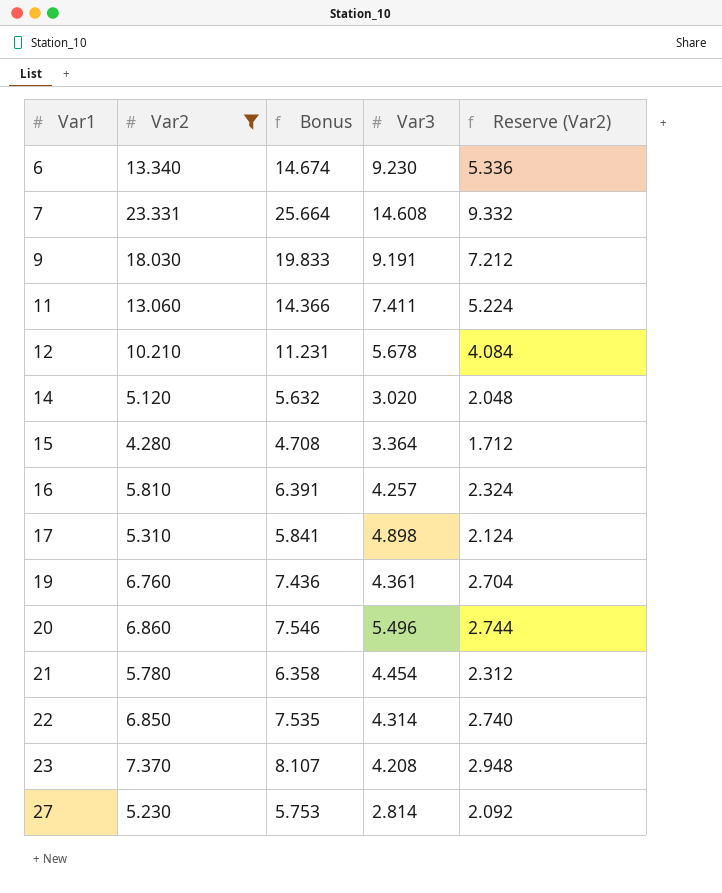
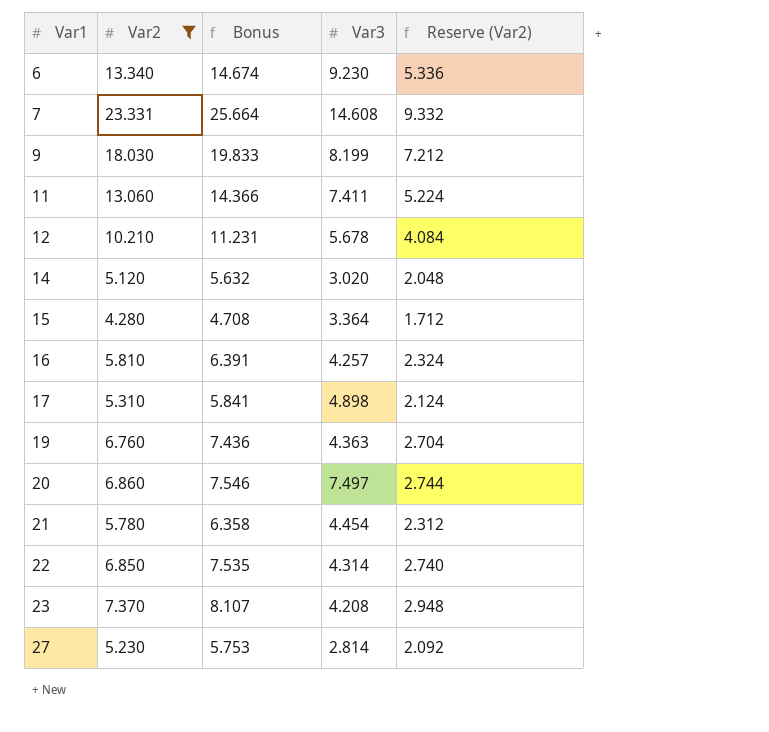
9 | Var3: 9.191 -> 8.199
19 | Var3: 4.361 -> 4.363
20 | Var3: 5.496 -> 7.497

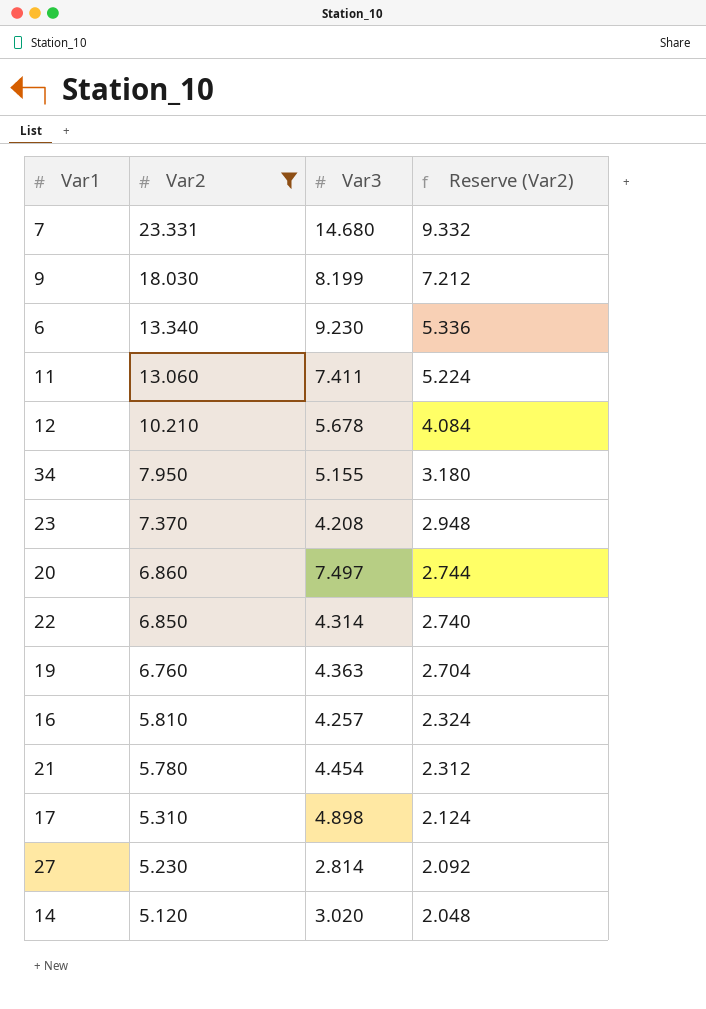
row order: Var1 ascending -> Var2 descending
column Bonus | formula: [Var2] * 1.1 -> none
row 15: 4.280 | 4.708 | 3.364 | 1.712 -> none
7 | Var3: 14.608 -> 14.680
row 34: none -> 7.950 | 5.155 | 3.180

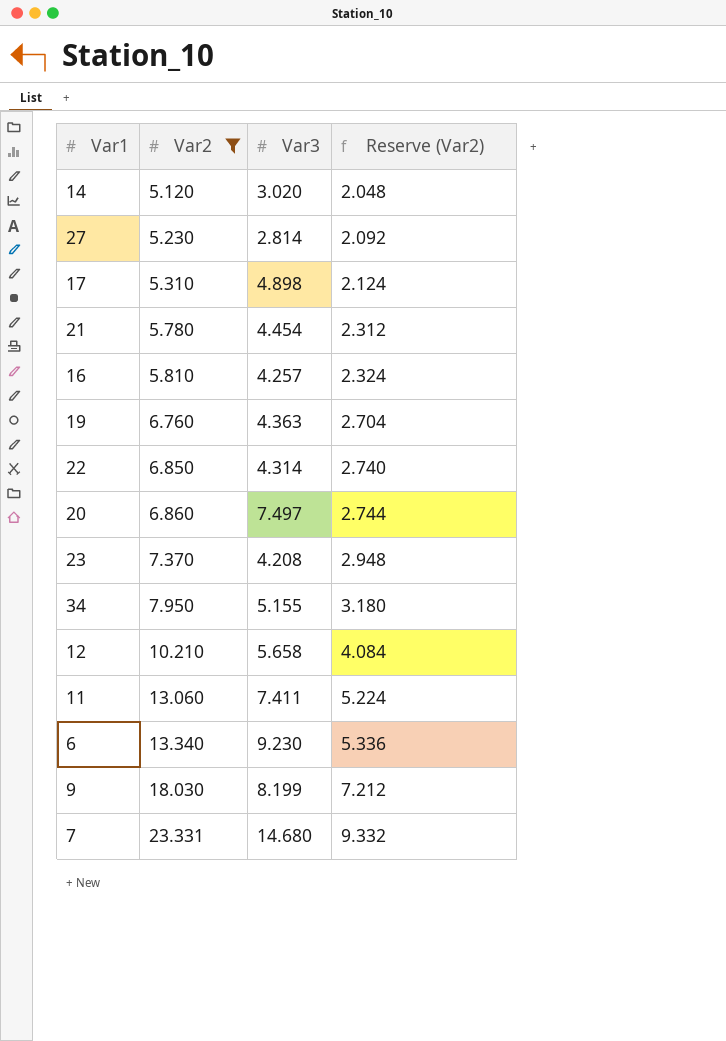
row order: Var2 descending -> Var2 ascending
12 | Var3: 5.678 -> 5.658

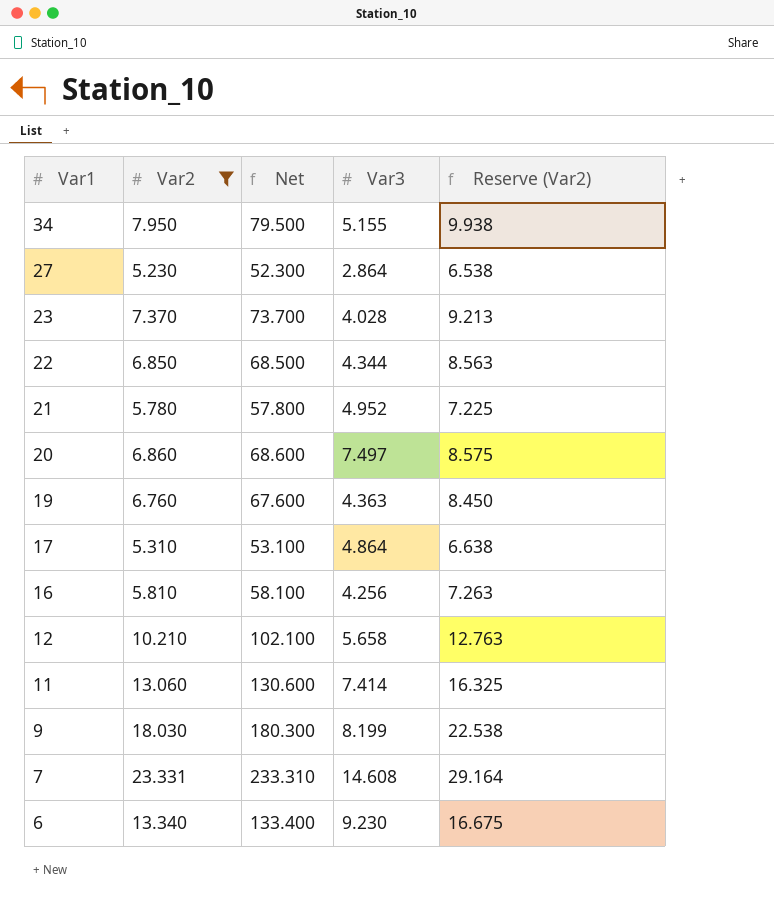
row order: Var2 ascending -> Var1 descending
column Net | formula: none -> [Var2] * 10
column Reserve (Var2) | formula: [Var2] * 0.4 -> [Var2] * 1.25
row 14: 5.120 | 3.020 | 2.048 -> none
27 | Var3: 2.814 -> 2.864
23 | Var3: 4.208 -> 4.028
22 | Var3: 4.314 -> 4.344
21 | Var3: 4.454 -> 4.952
17 | Var3: 4.898 -> 4.864
16 | Var3: 4.257 -> 4.256
11 | Var3: 7.411 -> 7.414
7 | Var3: 14.680 -> 14.608

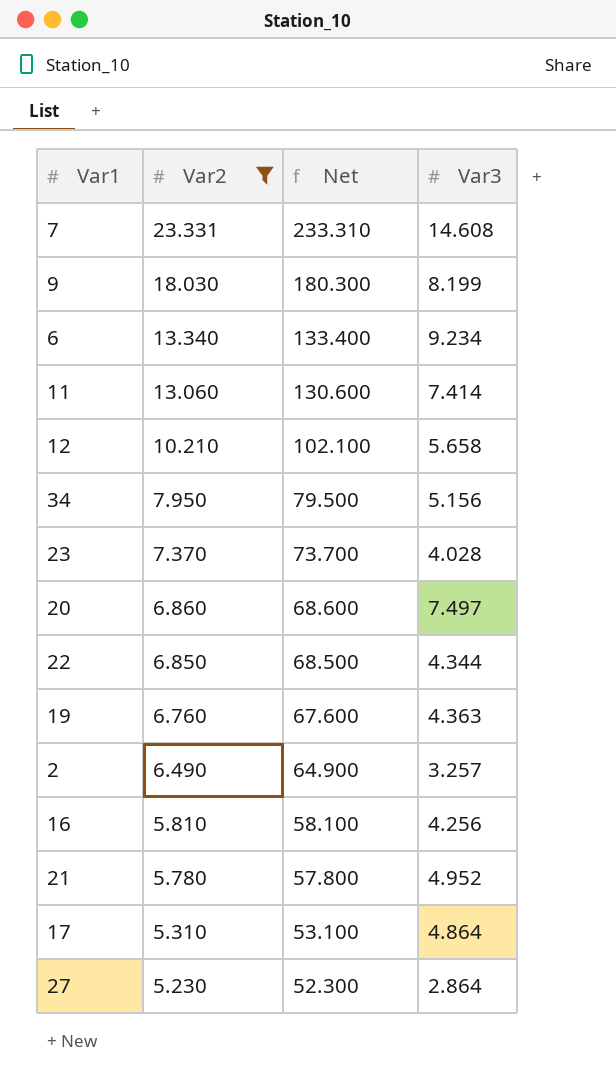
row order: Var1 descending -> Var2 descending
column Reserve (Var2) | formula: [Var2] * 1.25 -> none
6 | Var3: 9.230 -> 9.234
34 | Var3: 5.155 -> 5.156
row 2: none -> 6.490 | 64.900 | 3.257

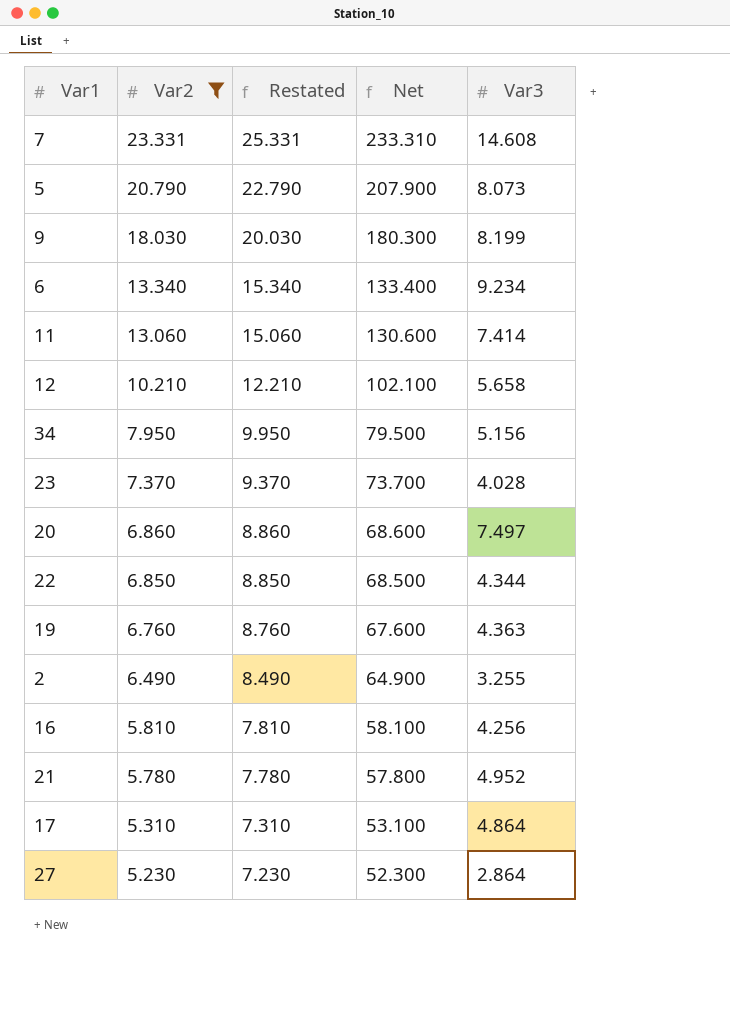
column Restated | formula: none -> [Var2] + 2
row 5: none -> 20.790 | 22.790 | 207.900 | 8.073
2 | Var3: 3.257 -> 3.255

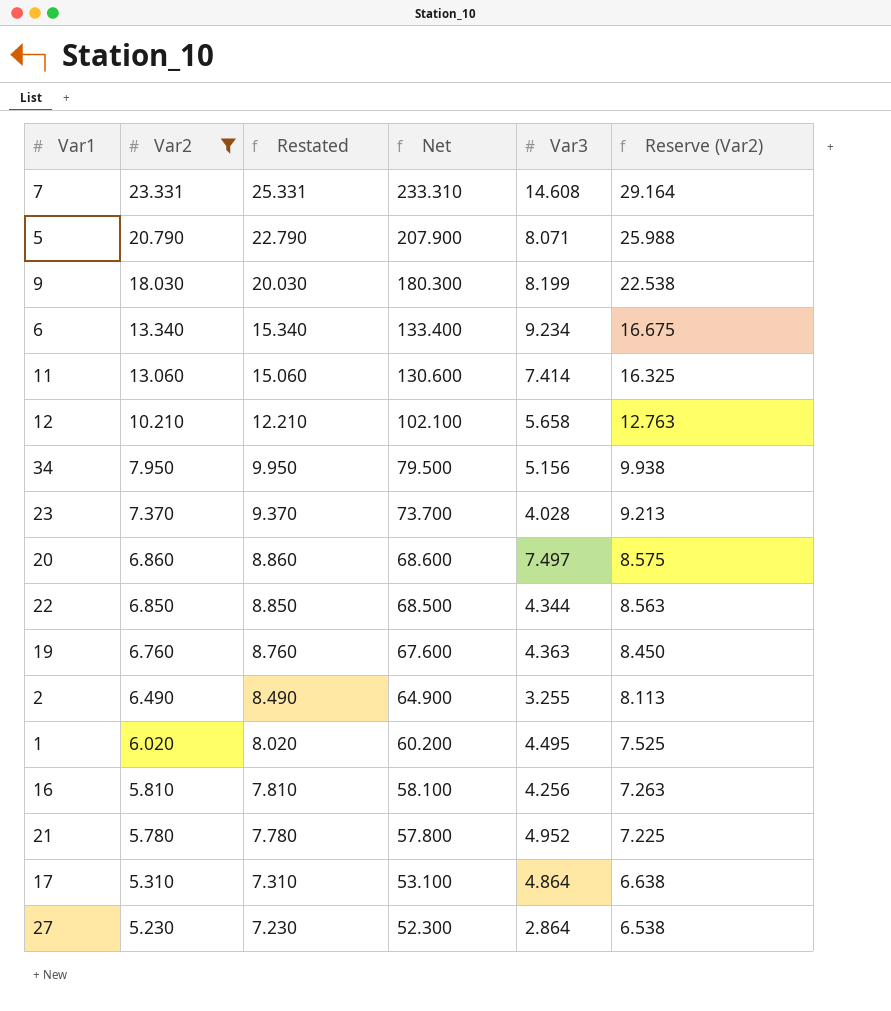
column Reserve (Var2) | formula: none -> [Var2] * 1.25
5 | Var3: 8.073 -> 8.071
row 1: none -> 6.020 | 8.020 | 60.200 | 4.495 | 7.525

